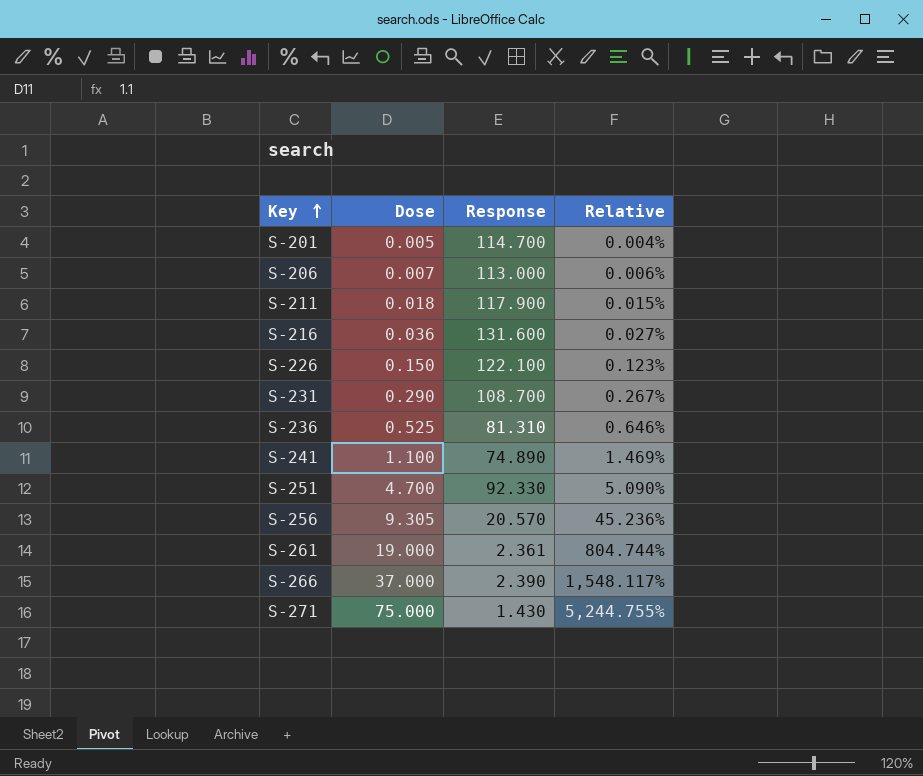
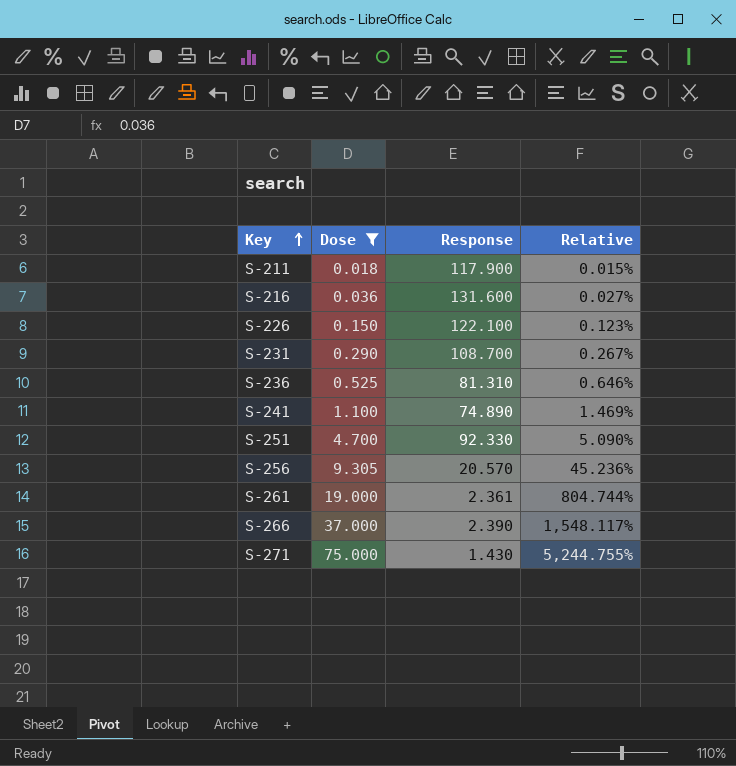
filter: none -> Dose >= 0.018

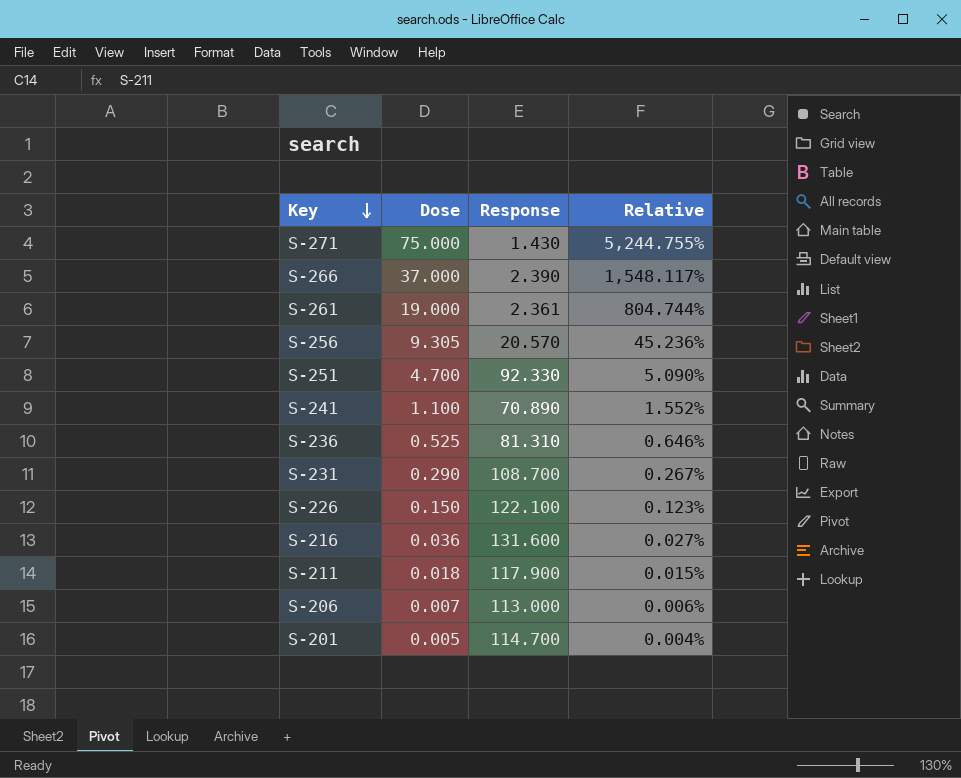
filter: Dose >= 0.018 -> none
row order: Key ascending -> Key descending
S-241 | Response: 74.890 -> 70.890
S-241 | Relative: 1.469% -> 1.552%

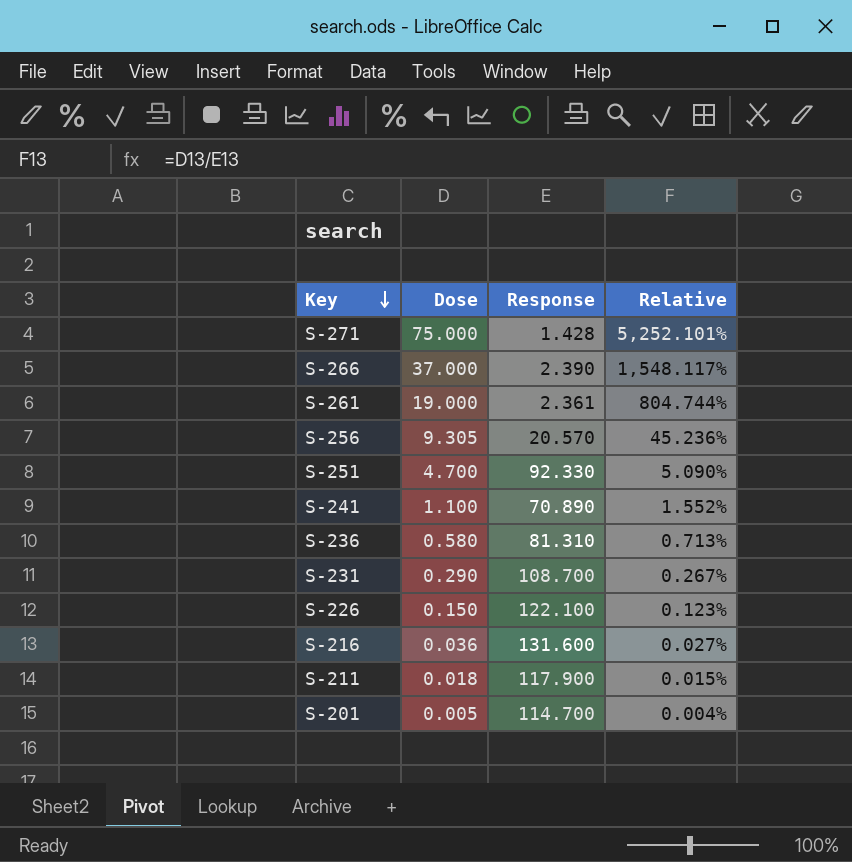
row S-206: 0.007 | 113.000 | 0.006% -> none
S-271 | Response: 1.430 -> 1.428
S-271 | Relative: 5,244.755% -> 5,252.101%
S-236 | Dose: 0.525 -> 0.580
S-236 | Relative: 0.646% -> 0.713%

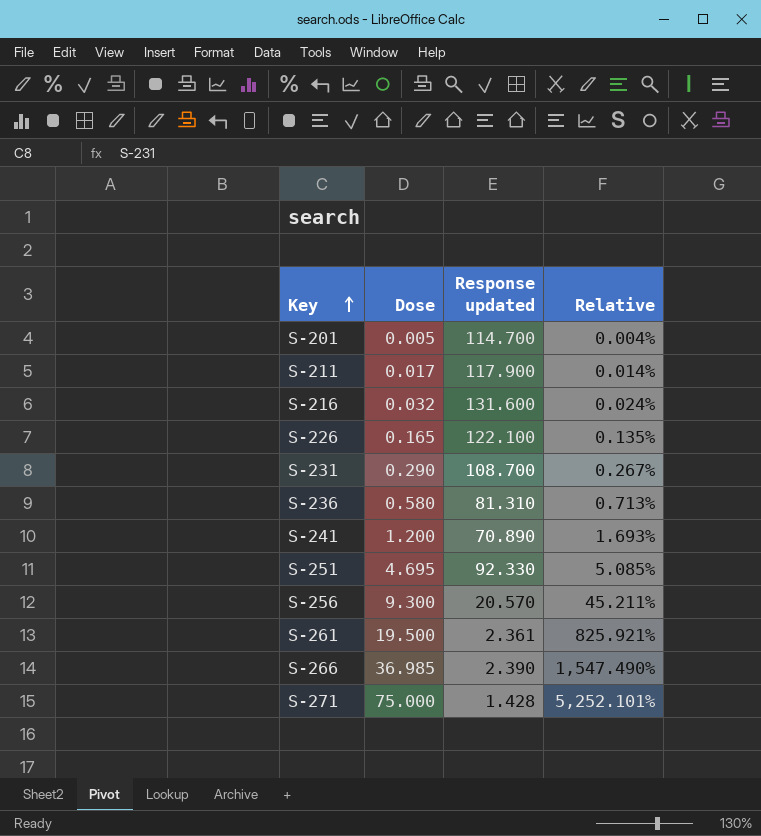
row order: Key descending -> Key ascending
column name: Response -> Response updated
S-211 | Dose: 0.018 -> 0.017
S-211 | Relative: 0.015% -> 0.014%
S-216 | Dose: 0.036 -> 0.032
S-216 | Relative: 0.027% -> 0.024%
S-226 | Dose: 0.150 -> 0.165
S-226 | Relative: 0.123% -> 0.135%
S-241 | Dose: 1.100 -> 1.200
S-241 | Relative: 1.552% -> 1.693%
S-251 | Dose: 4.700 -> 4.695
S-251 | Relative: 5.090% -> 5.085%
S-256 | Dose: 9.305 -> 9.300
S-256 | Relative: 45.236% -> 45.211%
S-261 | Dose: 19.000 -> 19.500
S-261 | Relative: 804.744% -> 825.921%
S-266 | Dose: 37.000 -> 36.985
S-266 | Relative: 1,548.117% -> 1,547.490%

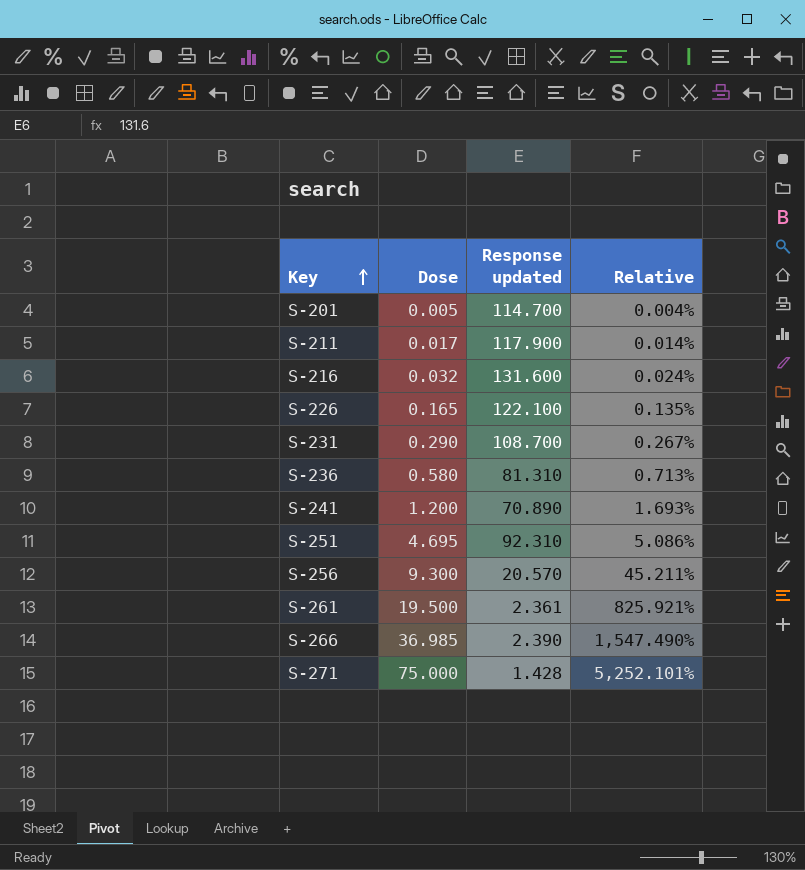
S-251 | Response updated: 92.330 -> 92.310
S-251 | Relative: 5.085% -> 5.086%

